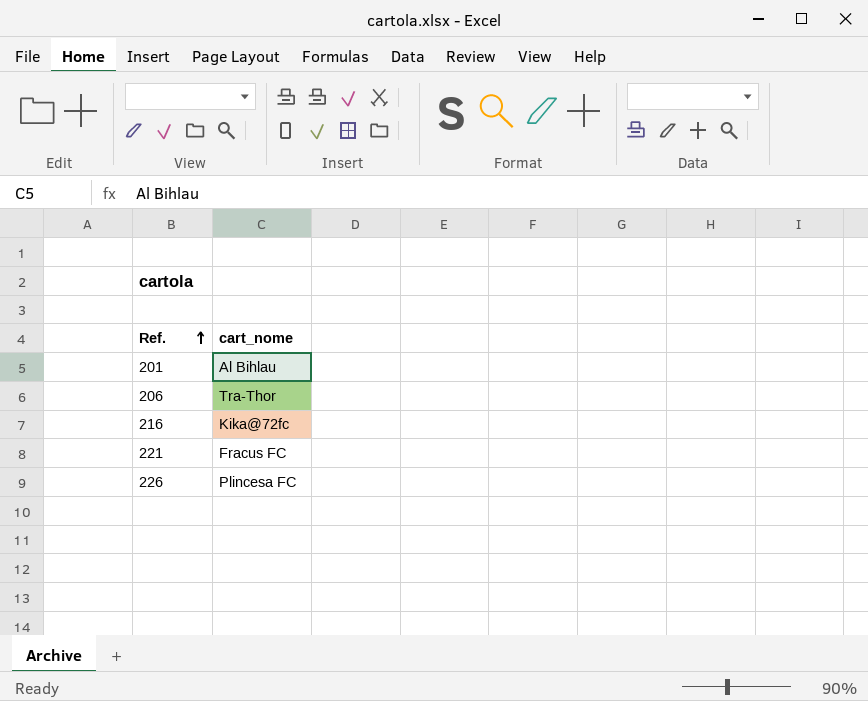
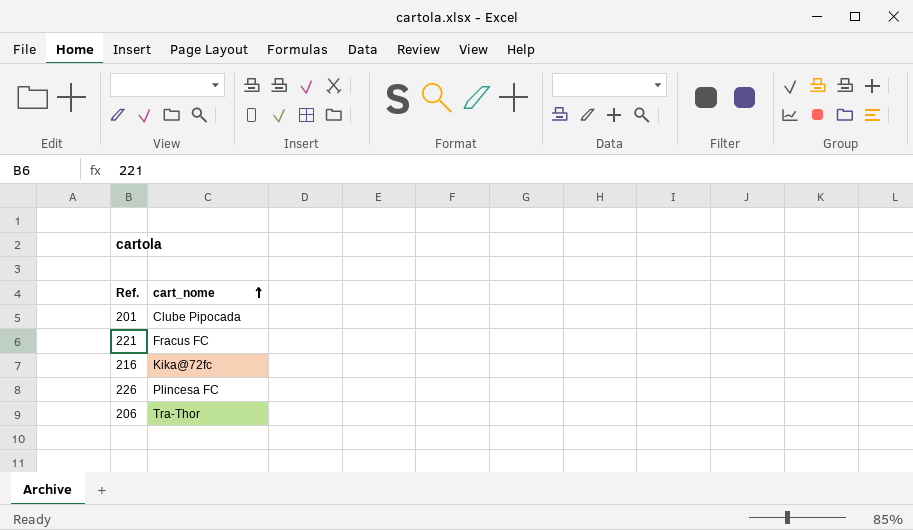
row order: Ref. ascending -> cart_nome ascending
201 | cart_nome: Al Bihlau -> Clube Pipocada

